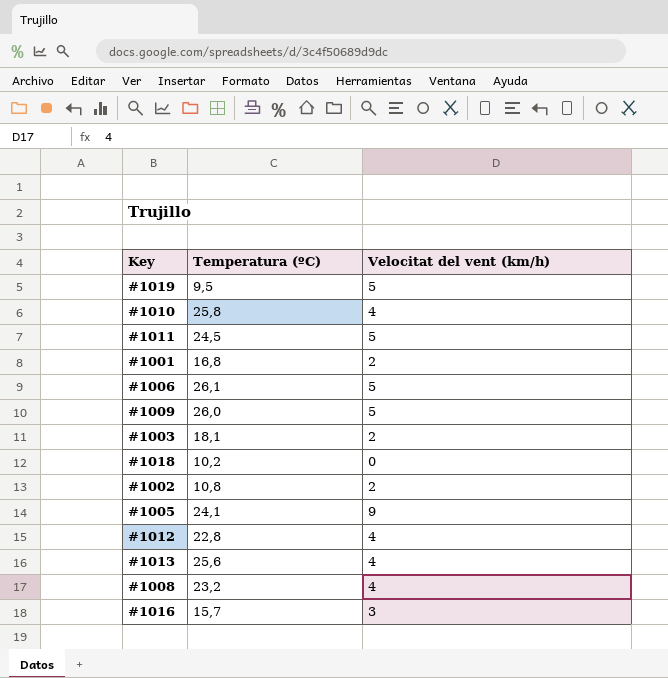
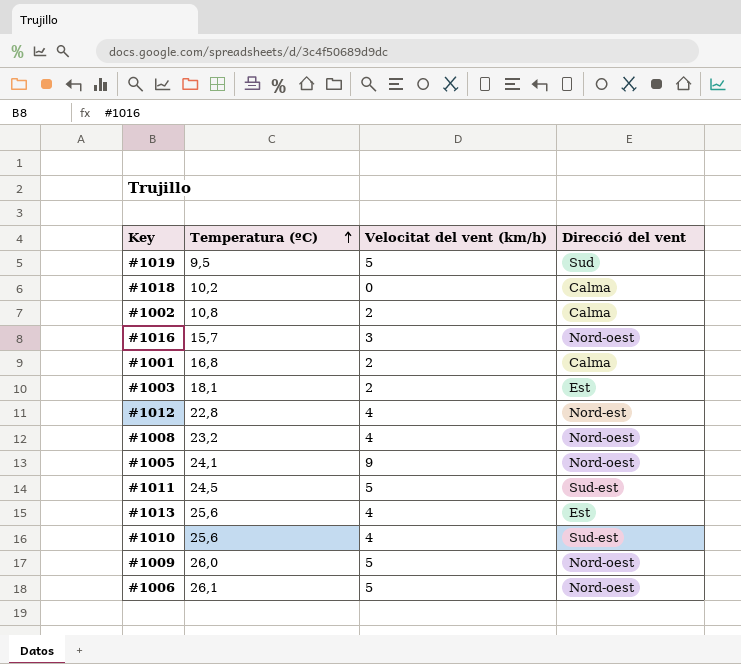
row order: none -> Temperatura (ºC) ascending
column Direcció del vent | position: none -> 4
#1010 | Temperatura (ºC): 25,8 -> 25,6

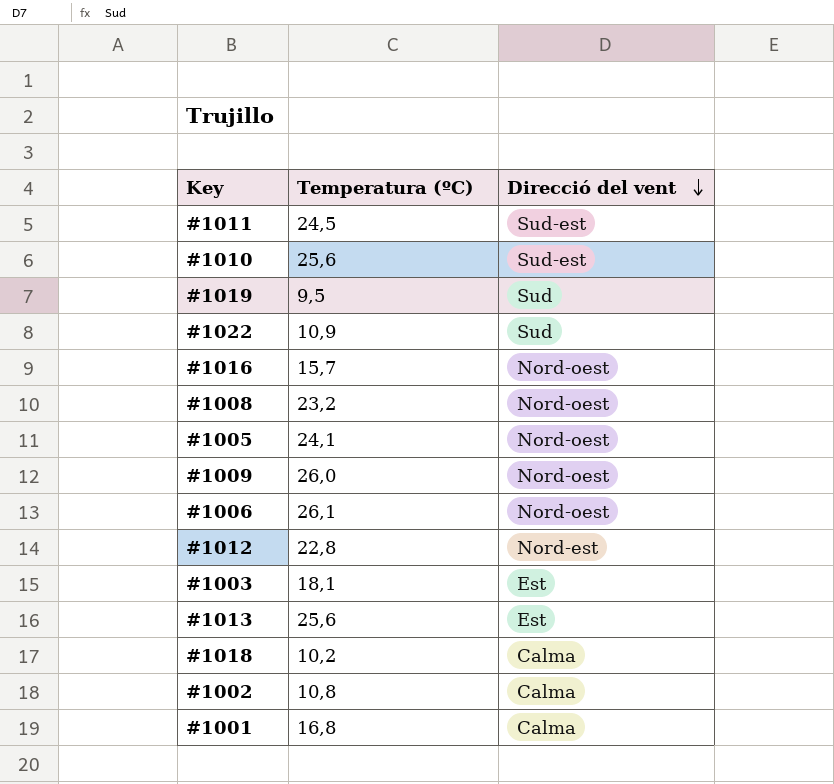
row order: Temperatura (ºC) ascending -> Direcció del vent descending
column Velocitat del vent (km/h) | position: 3 -> none
row #1022: none -> 10,9 | Sud

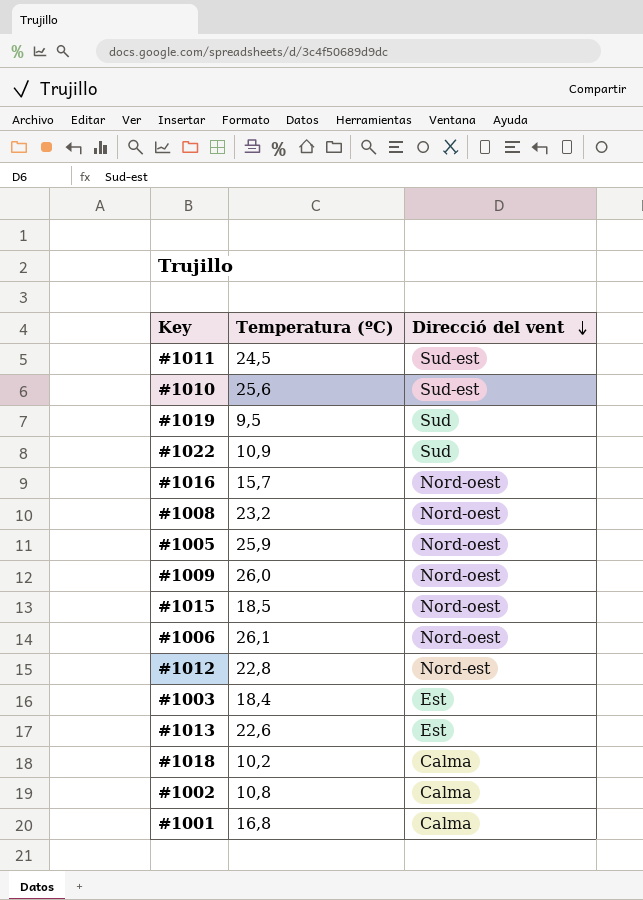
#1005 | Temperatura (ºC): 24,1 -> 25,9
row #1015: none -> 18,5 | Nord-oest
#1003 | Temperatura (ºC): 18,1 -> 18,4
#1013 | Temperatura (ºC): 25,6 -> 22,6

